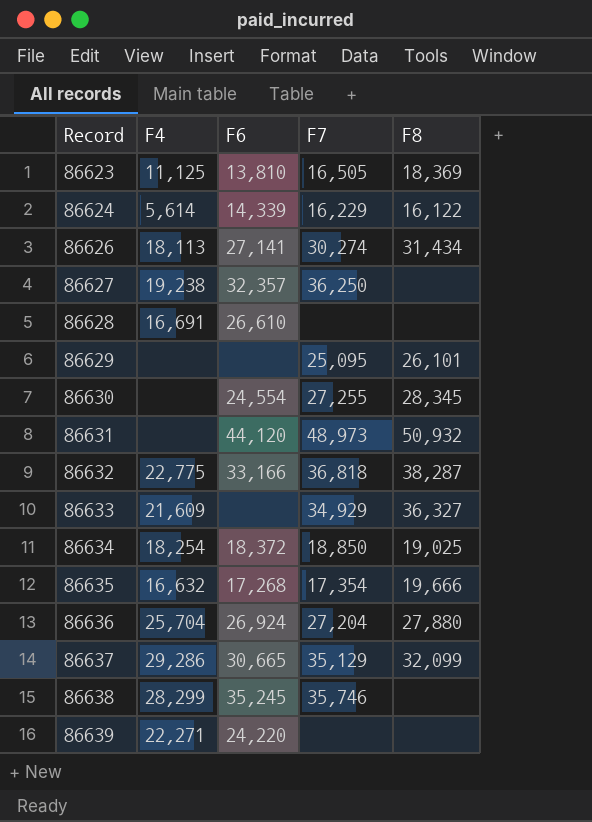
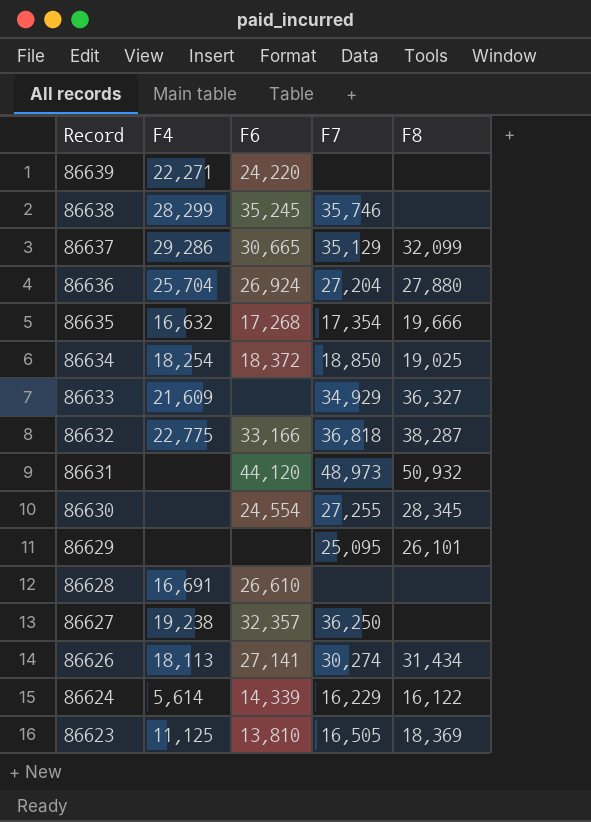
row order: Record ascending -> Record descending

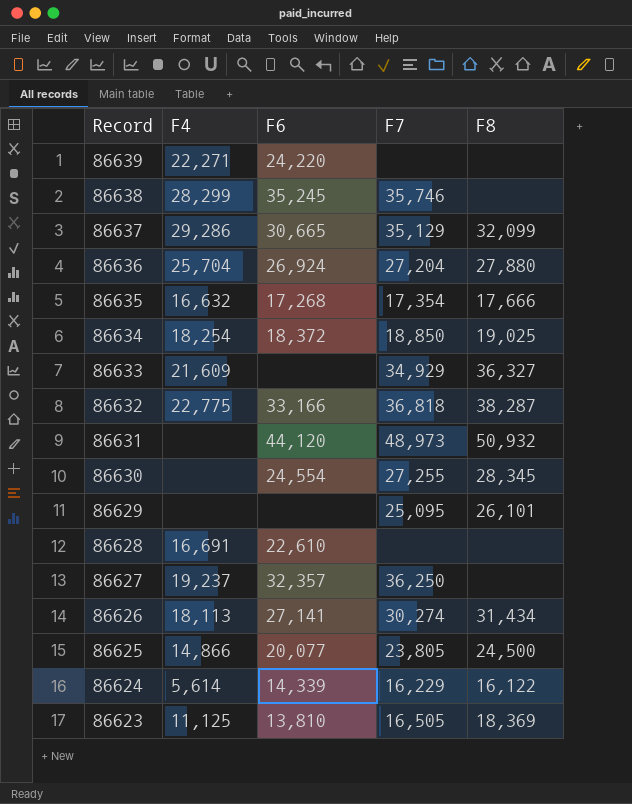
86635 | F8: 19,666 -> 17,666
86628 | F6: 26,610 -> 22,610
86627 | F4: 19,238 -> 19,237
row 86625: none -> 14,866 | 20,077 | 23,805 | 24,500

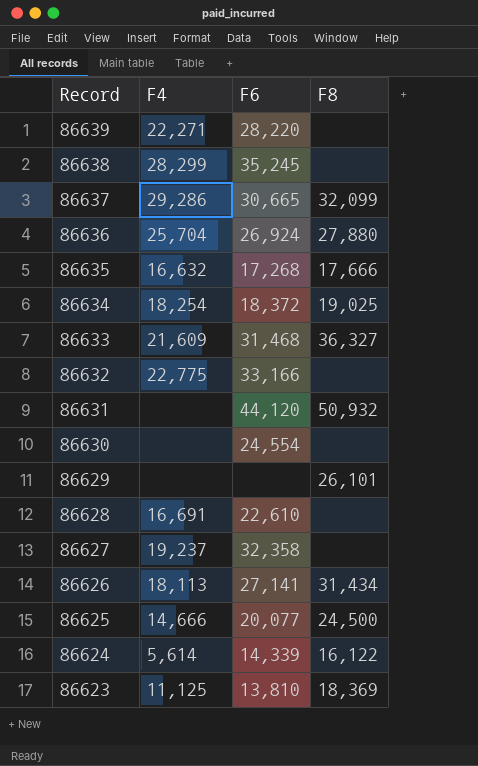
column F7 | position: 4 -> none
86639 | F6: 24,220 -> 28,220
86633 | F6: none -> 31,468
86632 | F8: 38,287 -> none
86630 | F8: 28,345 -> none
86627 | F6: 32,357 -> 32,358
86625 | F4: 14,866 -> 14,666

